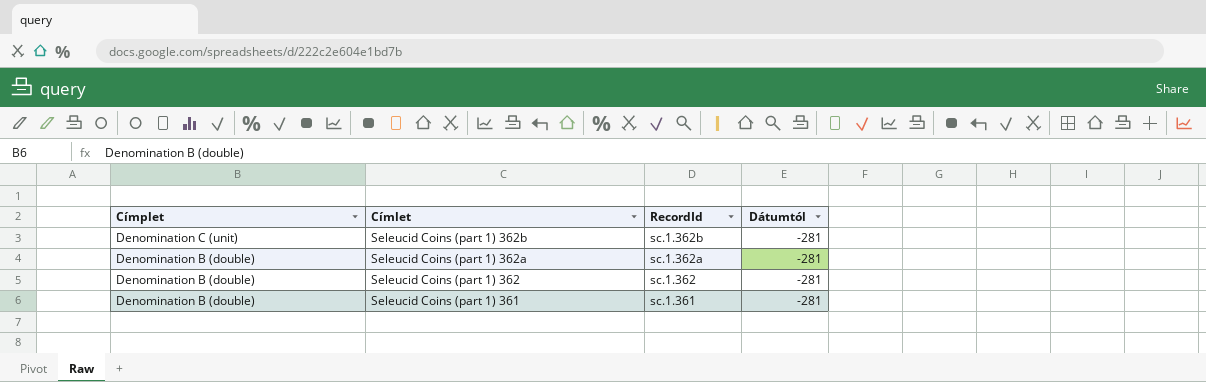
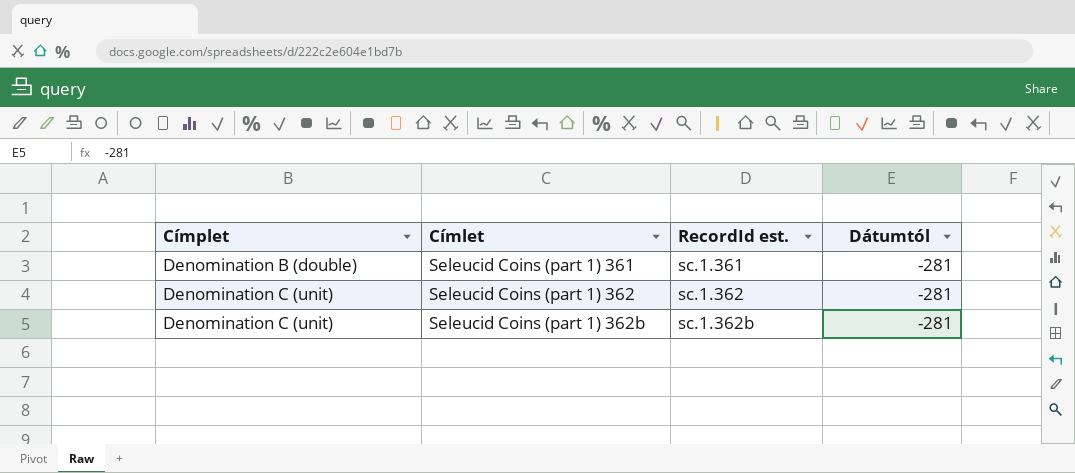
row order: Címplet descending -> Címplet ascending
column name: RecordId -> RecordId est.
row Seleucid Coins (part 1) 362a: Denomination B (double) | sc.1.362a | -281 -> none
Seleucid Coins (part 1) 362 | Címplet: Denomination B (double) -> Denomination C (unit)

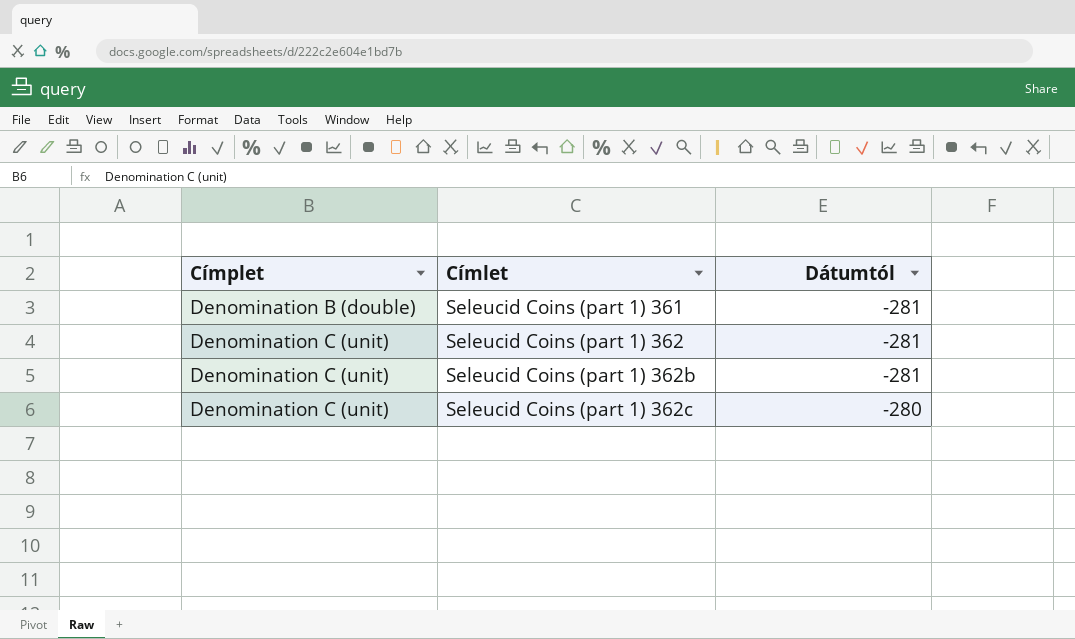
column RecordId est. | position: 3 -> none
row Seleucid Coins (part 1) 362c: none -> Denomination C (unit) | -280

